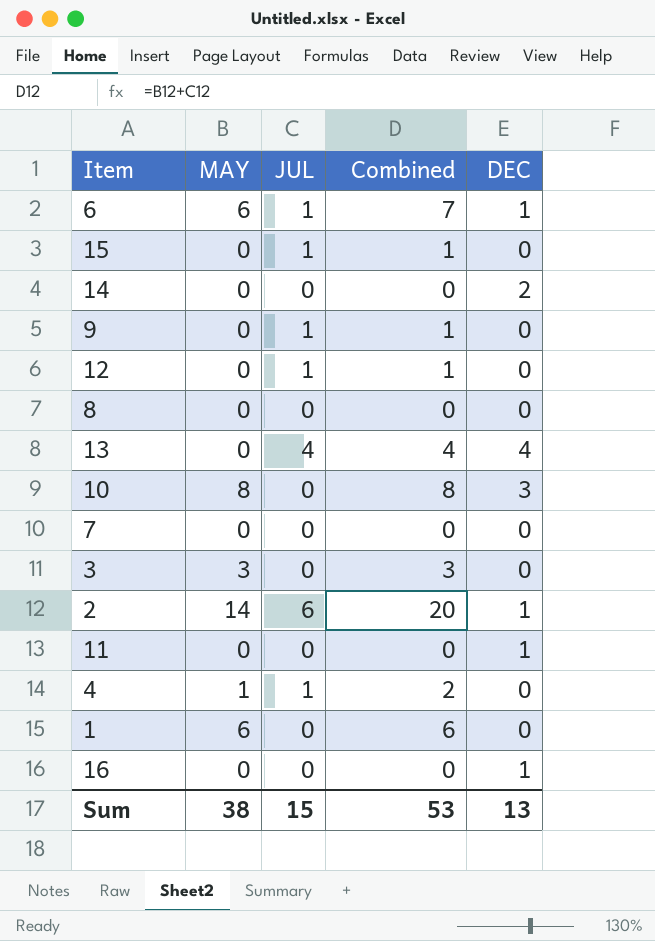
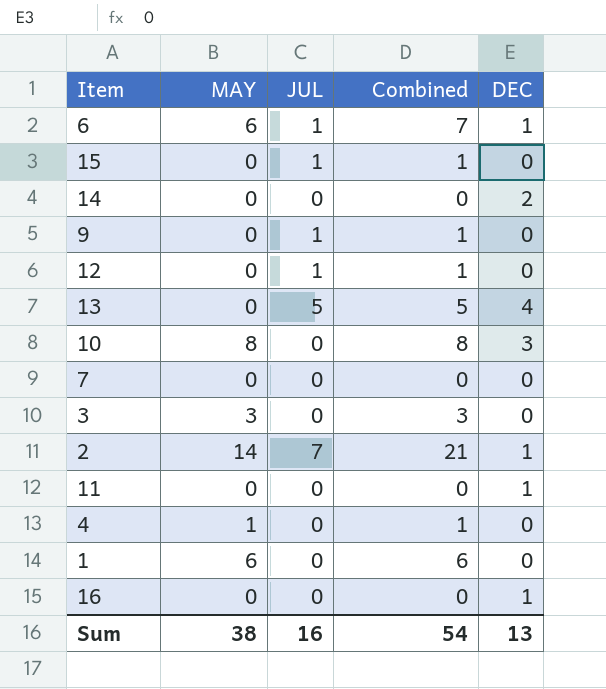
row 8: 0 | 0 | 0 | 0 -> none
13 | JUL: 4 -> 5
13 | Combined: 4 -> 5
2 | JUL: 6 -> 7
2 | Combined: 20 -> 21
4 | JUL: 1 -> 0
4 | Combined: 2 -> 1
Sum | JUL: 15 -> 16
Sum | Combined: 53 -> 54

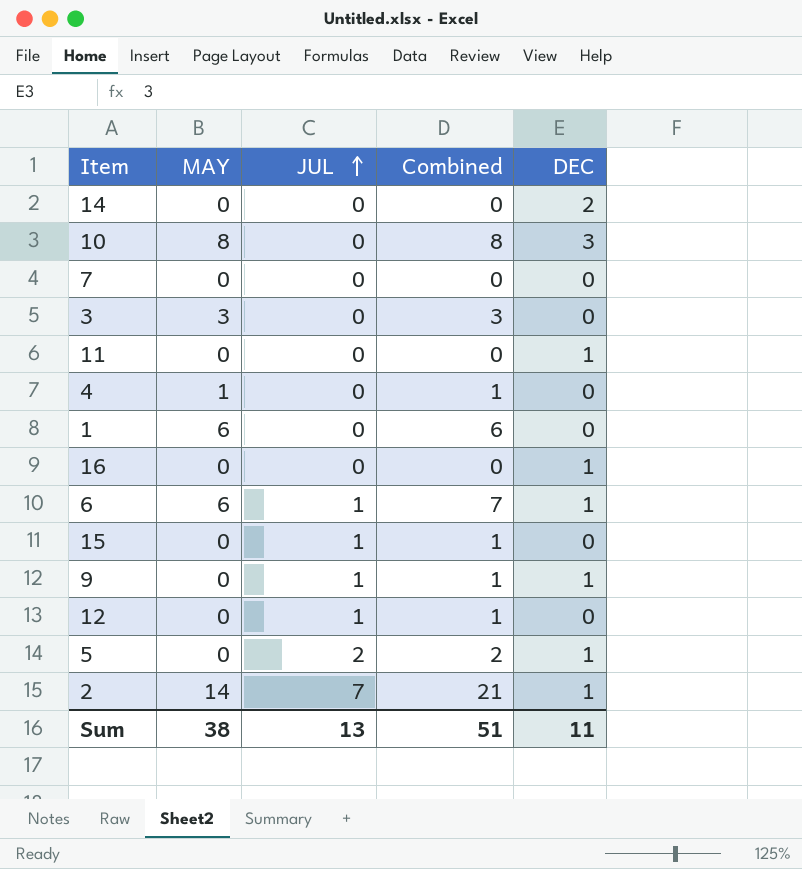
row order: none -> JUL ascending
row 13: 0 | 5 | 5 | 4 -> none
9 | DEC: 0 -> 1
row 5: none -> 0 | 2 | 2 | 1
Sum | JUL: 16 -> 13
Sum | Combined: 54 -> 51
Sum | DEC: 13 -> 11

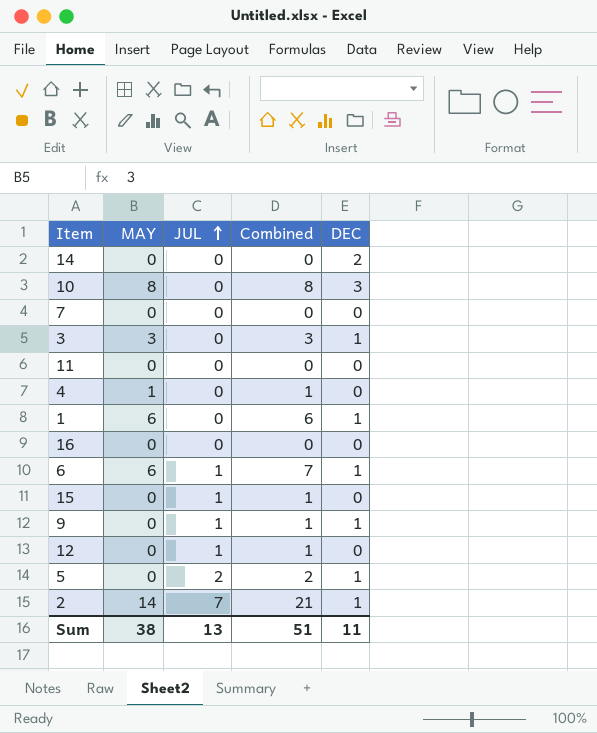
3 | DEC: 0 -> 1
11 | DEC: 1 -> 0
1 | DEC: 0 -> 1
16 | DEC: 1 -> 0

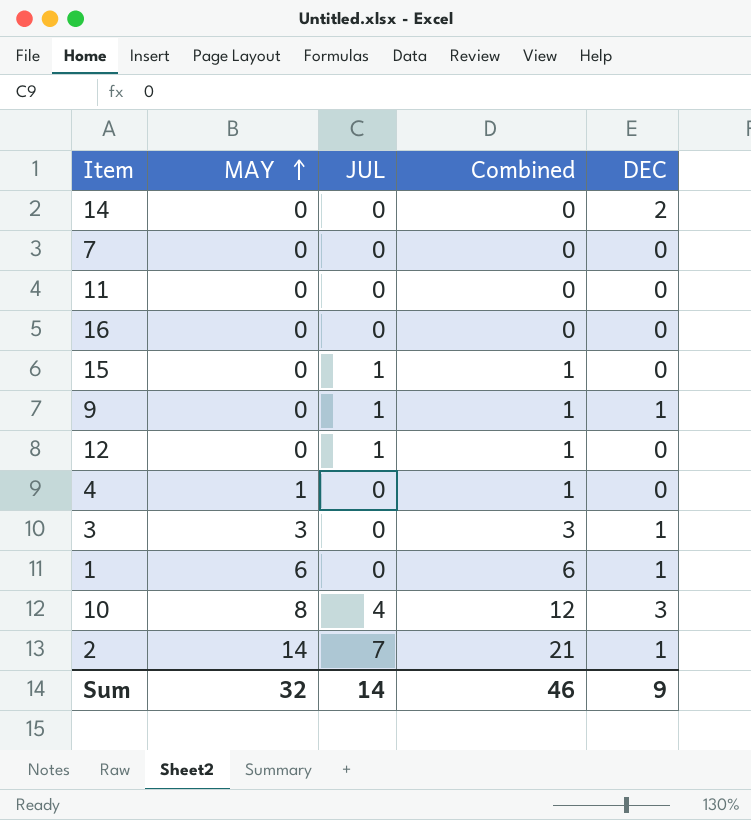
row order: JUL ascending -> MAY ascending
row 6: 6 | 1 | 7 | 1 -> none
row 5: 0 | 2 | 2 | 1 -> none
10 | JUL: 0 -> 4
10 | Combined: 8 -> 12
Sum | MAY: 38 -> 32
Sum | JUL: 13 -> 14
Sum | Combined: 51 -> 46
Sum | DEC: 11 -> 9

